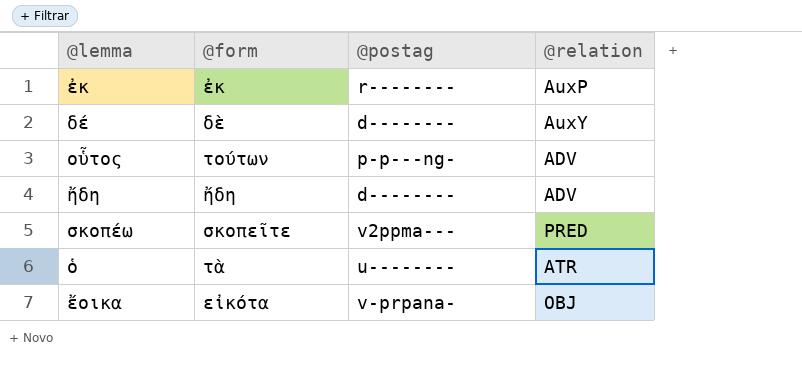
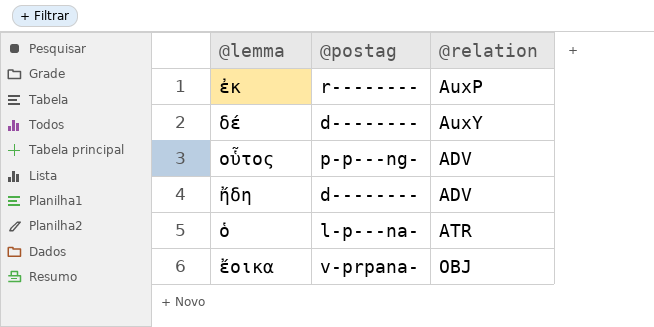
column @form | position: 2 -> none
row σκοπέω: σκοπεῖτε | v2ppma--- | PRED -> none
ὁ | @postag: u-------- -> l-p---na-

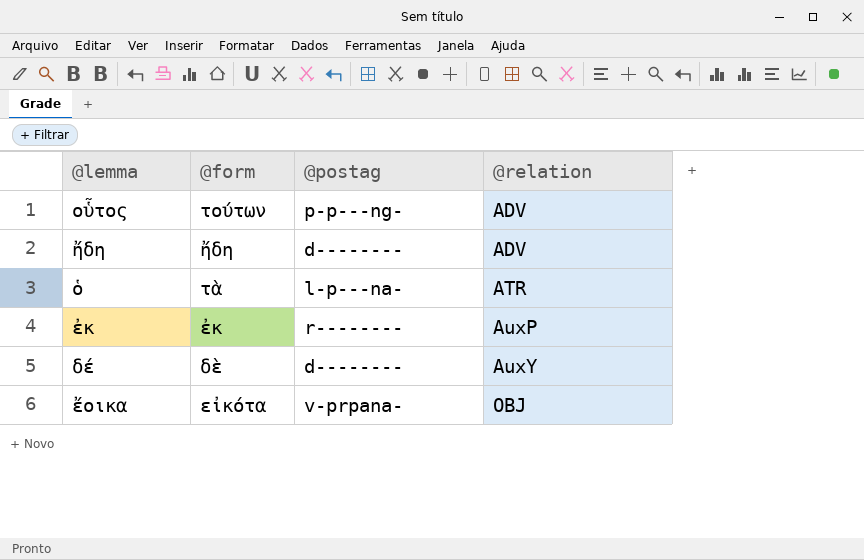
row order: none -> @relation ascending
column @form | position: none -> 2

